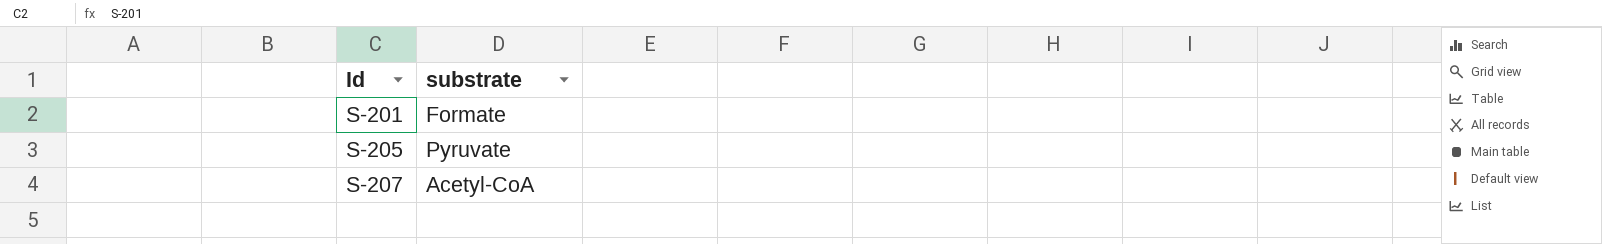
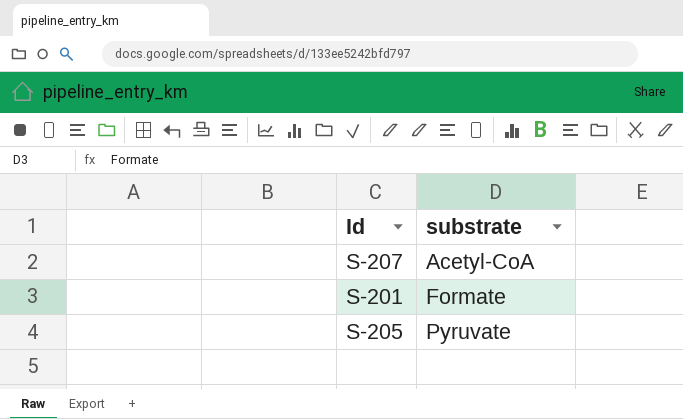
row order: Id ascending -> substrate ascending

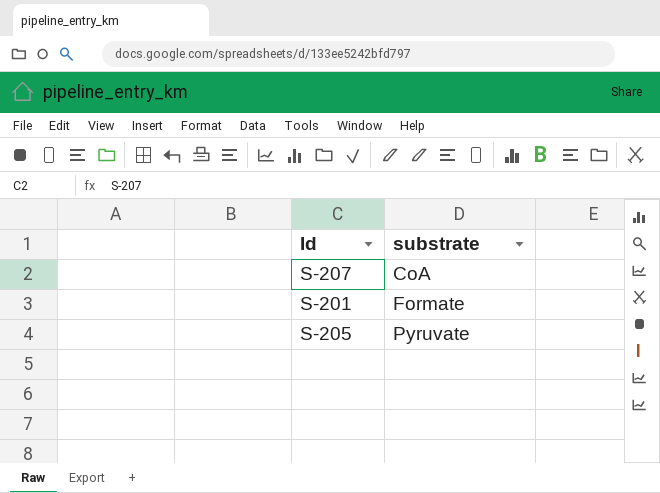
S-207 | substrate: Acetyl-CoA -> CoA

